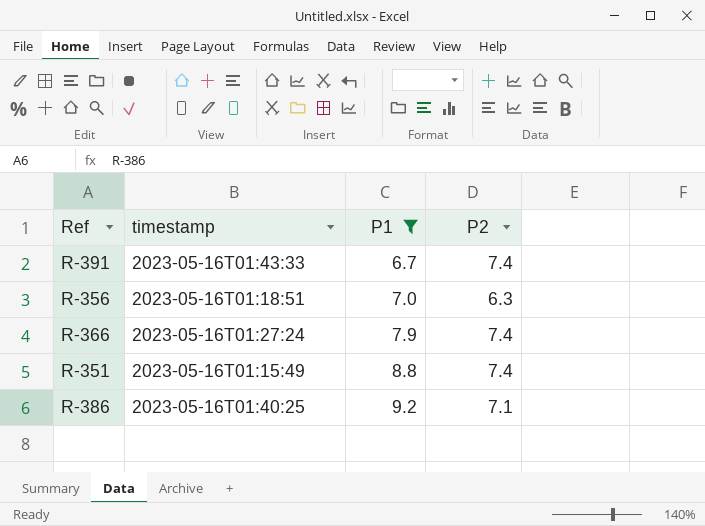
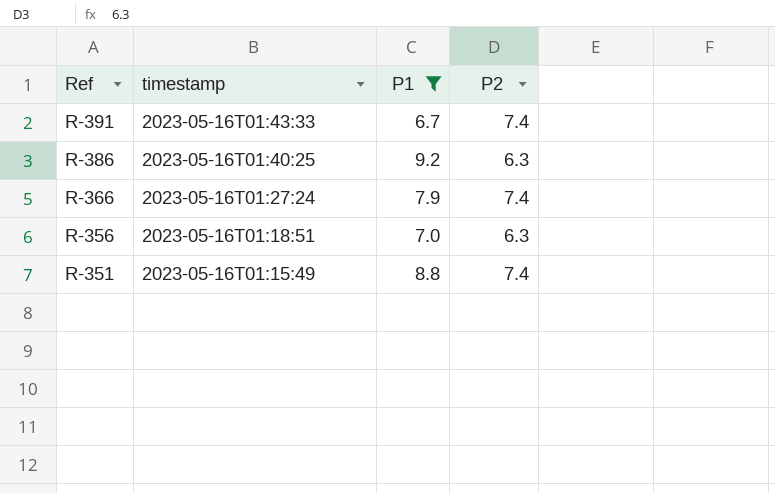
row order: P1 ascending -> Ref descending
R-386 | P2: 7.1 -> 6.3

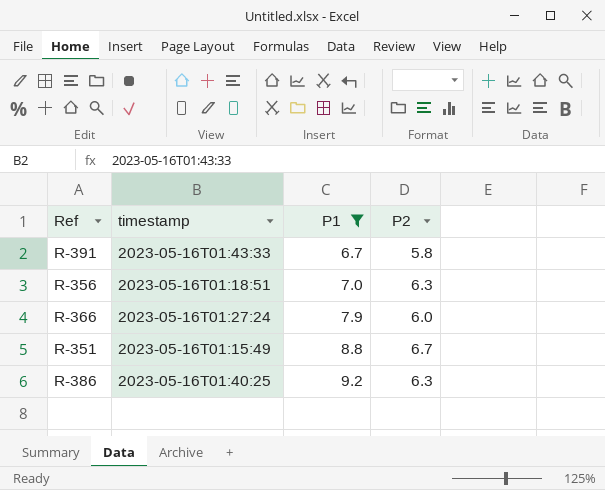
row order: Ref descending -> P1 ascending
R-391 | P2: 7.4 -> 5.8
R-366 | P2: 7.4 -> 6.0
R-351 | P2: 7.4 -> 6.7

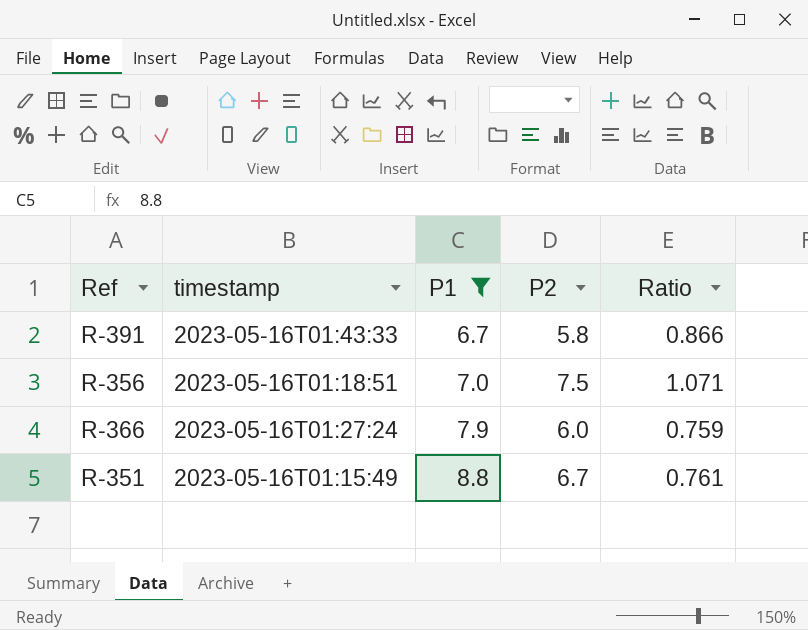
column Ratio | formula: none -> [P2] / [P1]
row R-386: 2023-05-16T01:40:25 | 9.2 | 6.3 -> none
R-356 | P2: 6.3 -> 7.5

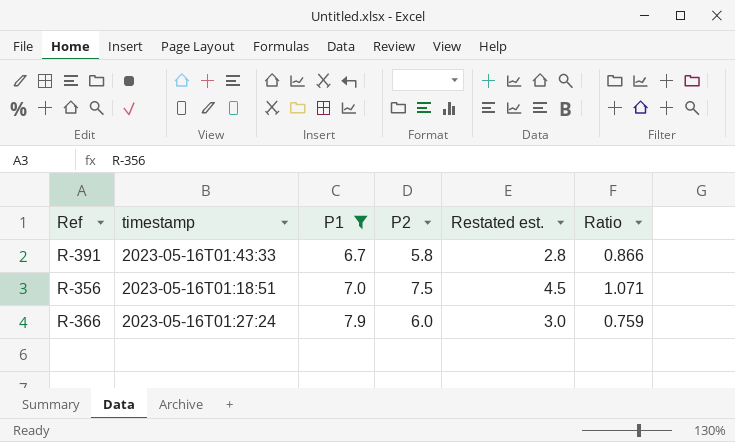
column Restated est. | formula: none -> [P2] - 3
row R-351: 2023-05-16T01:15:49 | 8.8 | 6.7 | 0.761 -> none

